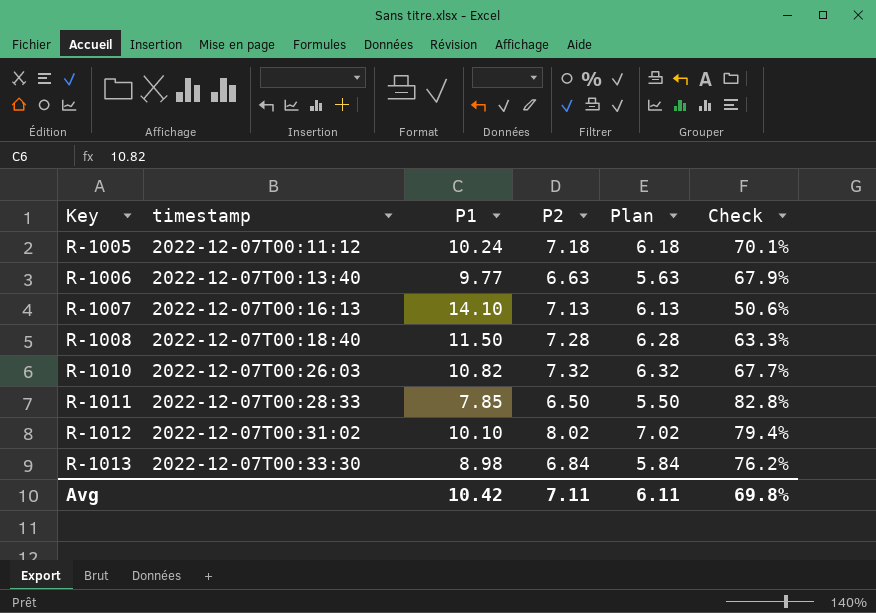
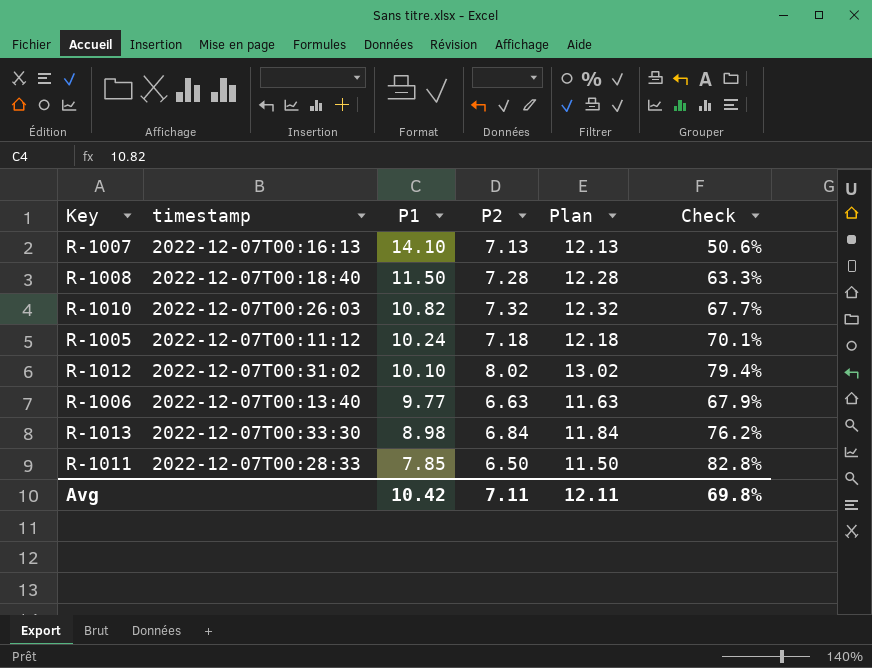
row order: Key ascending -> P1 descending
column Plan | formula: [P2] - 1 -> [P2] + 5
Avg | Plan: 6.11 -> 12.11

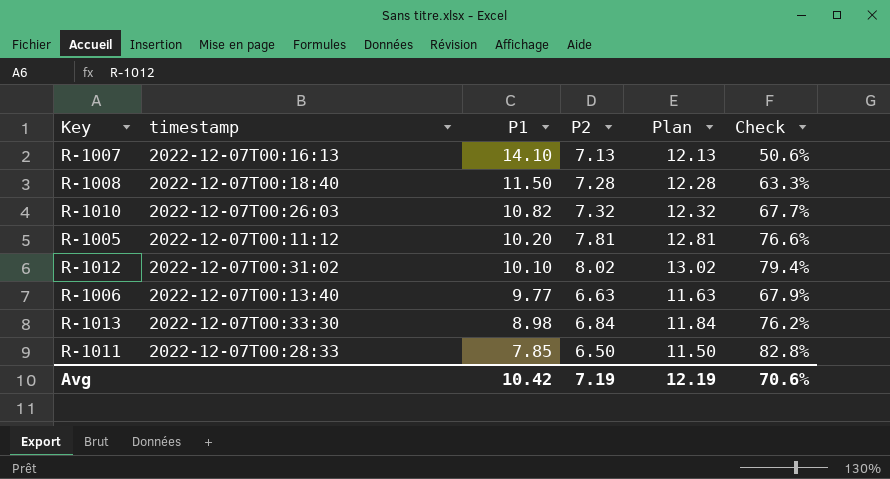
R-1005 | P1: 10.24 -> 10.20
R-1005 | P2: 7.18 -> 7.81
R-1005 | Plan: 12.18 -> 12.81
R-1005 | Check: 70.1% -> 76.6%
Avg | P2: 7.11 -> 7.19
Avg | Plan: 12.11 -> 12.19
Avg | Check: 69.8% -> 70.6%

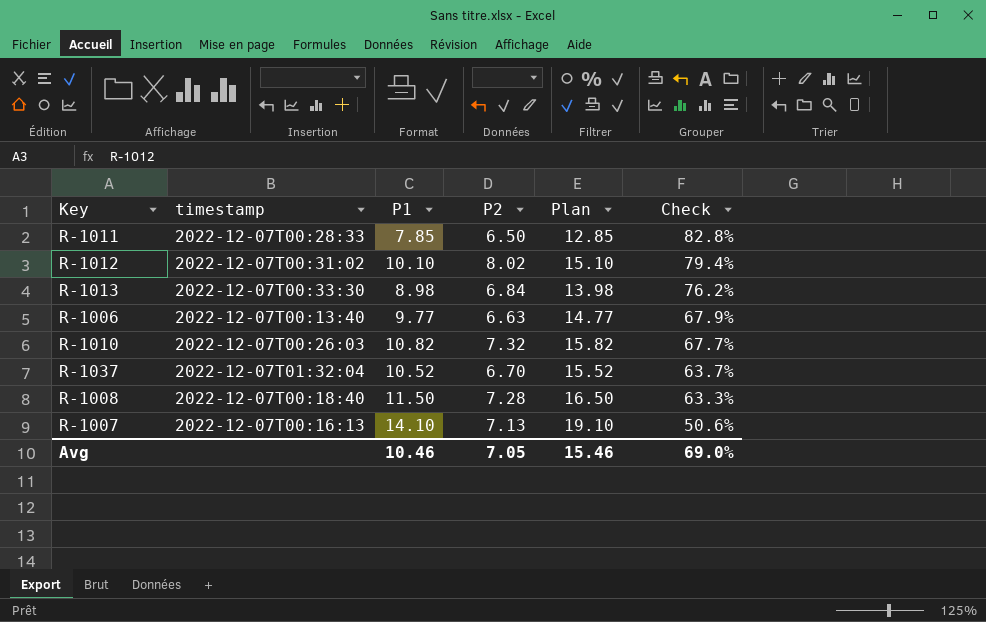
row order: P1 descending -> Check descending
column Plan | formula: [P2] + 5 -> [P1] + 5
row R-1005: 2022-12-07T00:11:12 | 10.20 | 7.81 | 12.81 | 76.6% -> none
row R-1037: none -> 2022-12-07T01:32:04 | 10.52 | 6.70 | 15.52 | 63.7%
Avg | P1: 10.42 -> 10.46
Avg | P2: 7.19 -> 7.05
Avg | Plan: 12.19 -> 15.46
Avg | Check: 70.6% -> 69.0%

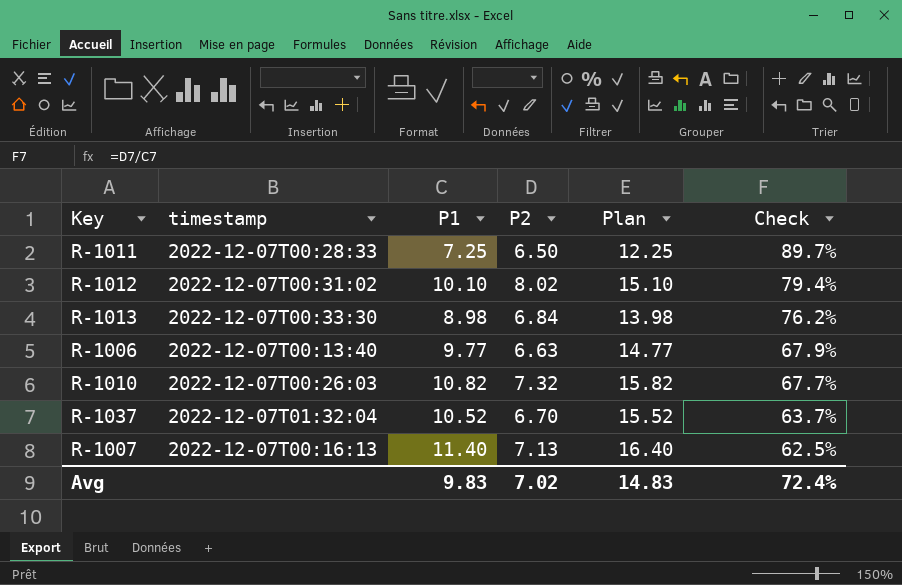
row R-1008: 2022-12-07T00:18:40 | 11.50 | 7.28 | 16.50 | 63.3% -> none
R-1011 | P1: 7.85 -> 7.25
R-1011 | Plan: 12.85 -> 12.25
R-1011 | Check: 82.8% -> 89.7%
R-1007 | P1: 14.10 -> 11.40
R-1007 | Plan: 19.10 -> 16.40
R-1007 | Check: 50.6% -> 62.5%
Avg | P1: 10.46 -> 9.83
Avg | P2: 7.05 -> 7.02
Avg | Plan: 15.46 -> 14.83
Avg | Check: 69.0% -> 72.4%

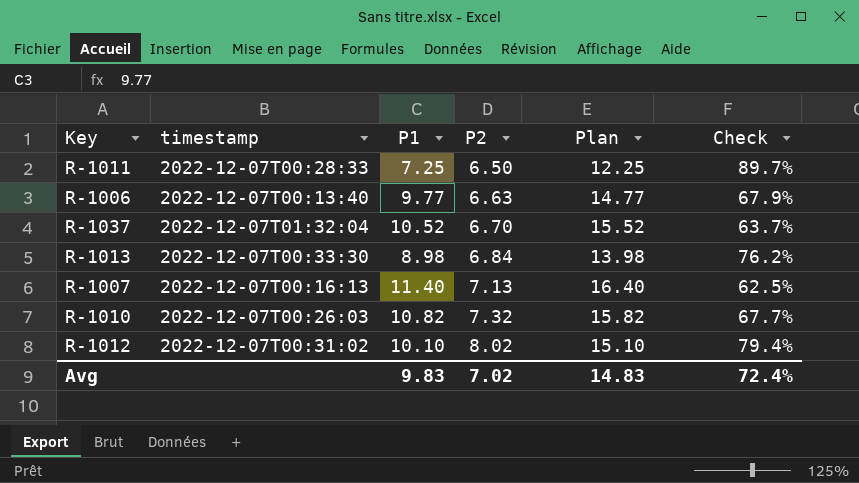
row order: Check descending -> P2 ascending

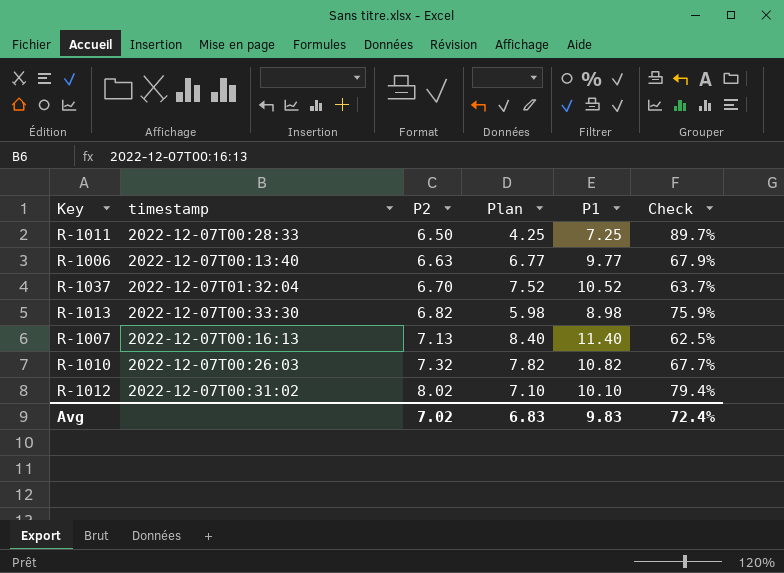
column Plan | formula: [P1] + 5 -> [P1] - 3
column P1 | position: 3 -> 5
R-1013 | P2: 6.84 -> 6.82
R-1013 | Check: 76.2% -> 75.9%
Avg | Plan: 14.83 -> 6.83

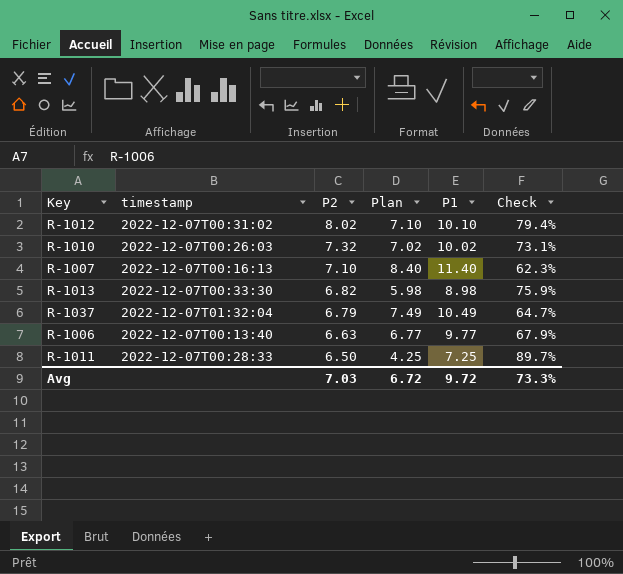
row order: P2 ascending -> P2 descending
R-1010 | Plan: 7.82 -> 7.02
R-1010 | P1: 10.82 -> 10.02
R-1010 | Check: 67.7% -> 73.1%
R-1007 | P2: 7.13 -> 7.10
R-1007 | Check: 62.5% -> 62.3%
R-1037 | P2: 6.70 -> 6.79
R-1037 | Plan: 7.52 -> 7.49
R-1037 | P1: 10.52 -> 10.49
R-1037 | Check: 63.7% -> 64.7%
Avg | P2: 7.02 -> 7.03
Avg | Plan: 6.83 -> 6.72
Avg | P1: 9.83 -> 9.72
Avg | Check: 72.4% -> 73.3%

